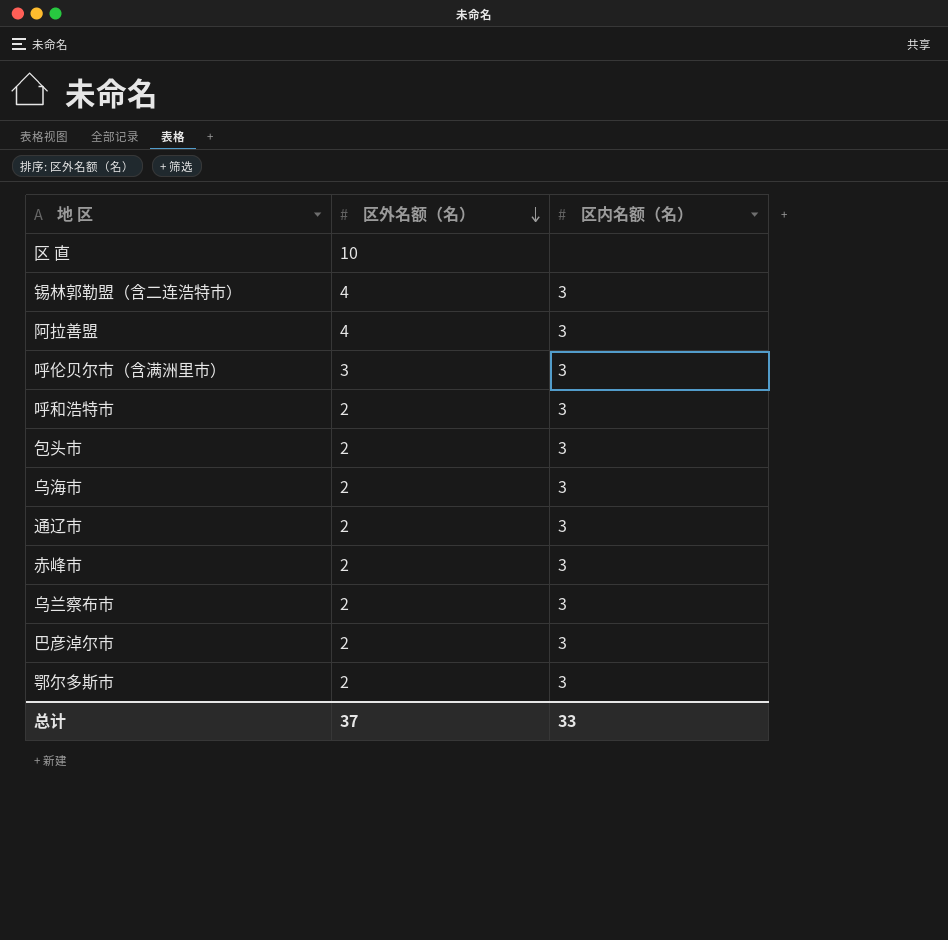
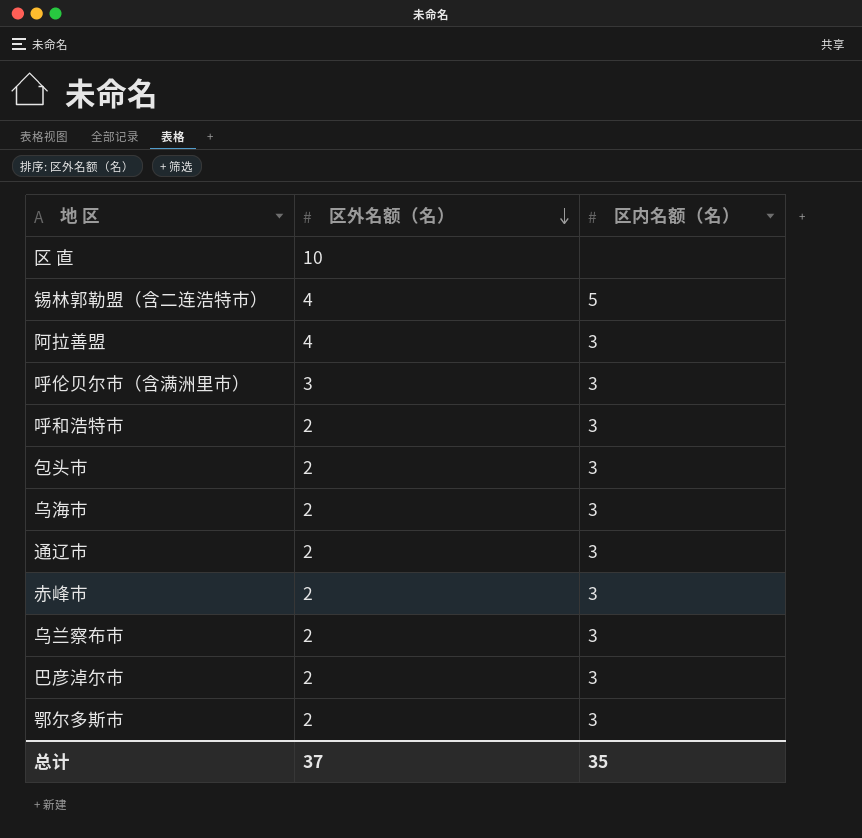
锡林郭勒盟（含二连浩特市） | 区内名额（名）: 3 -> 5
总计 | 区内名额（名）: 33 -> 35

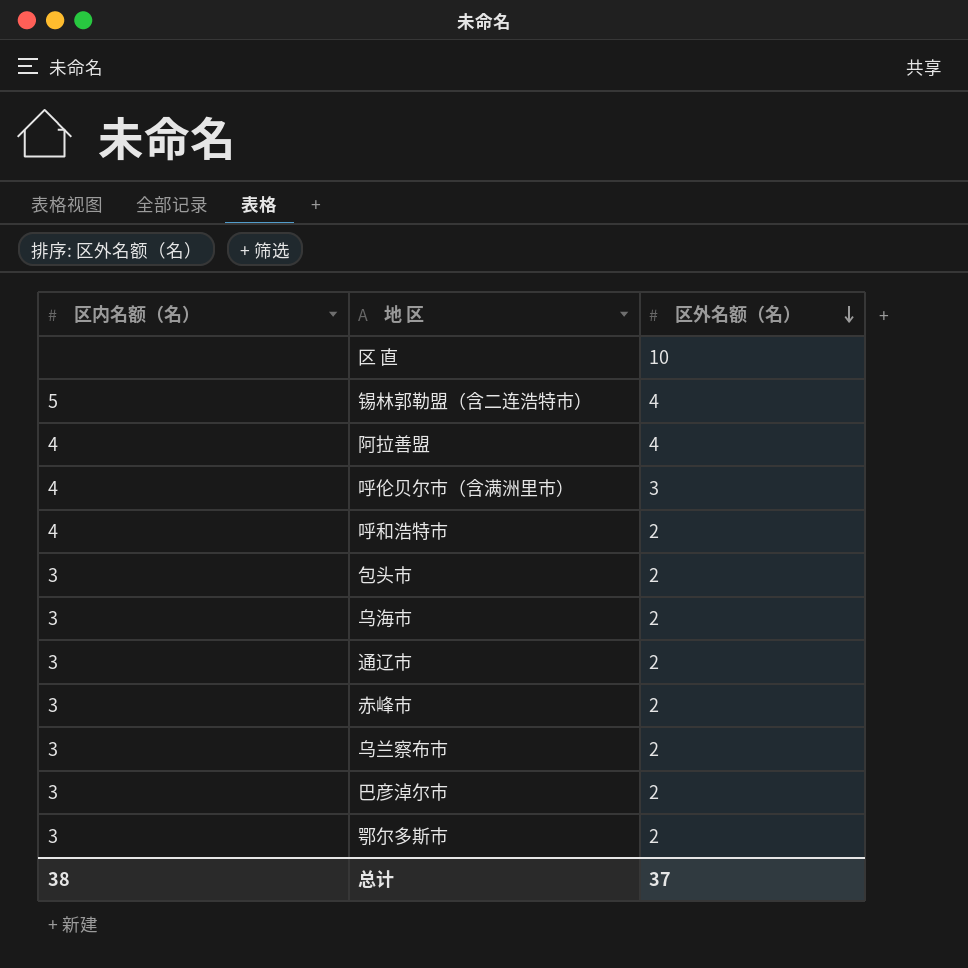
column 区内名额（名） | position: 3 -> 1
阿拉善盟 | 区内名额（名）: 3 -> 4
呼伦贝尔市（含满洲里市） | 区内名额（名）: 3 -> 4
呼和浩特市 | 区内名额（名）: 3 -> 4
总计 | 区内名额（名）: 35 -> 38

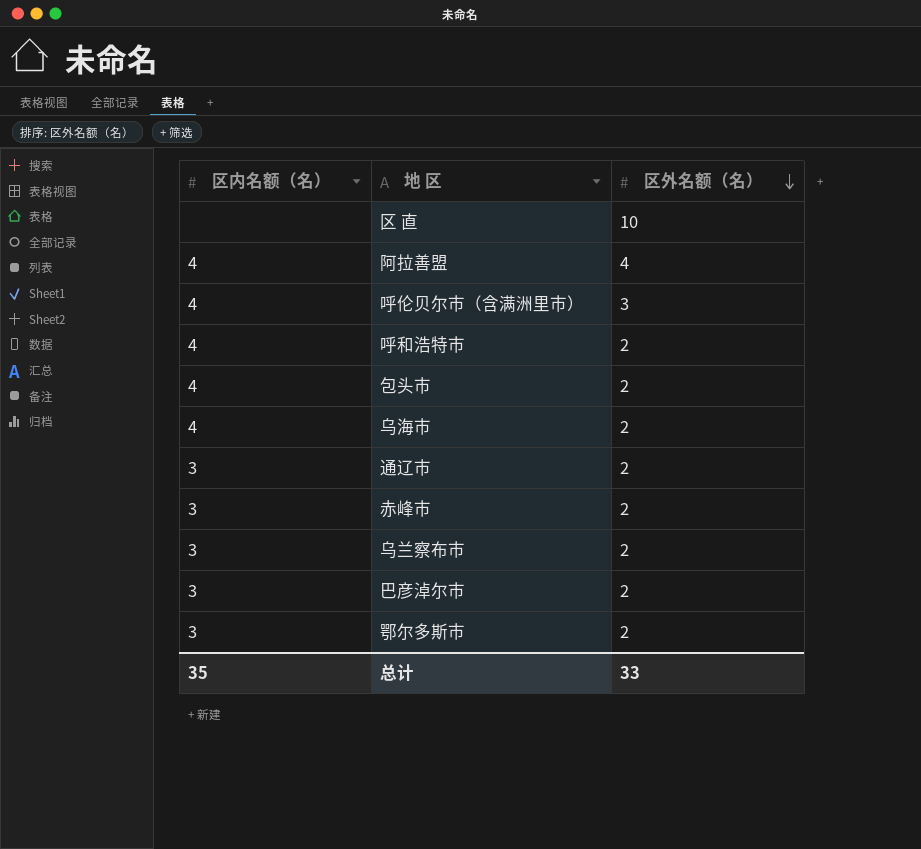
row 锡林郭勒盟（含二连浩特市）: 5 | 4 -> none
包头市 | 区内名额（名）: 3 -> 4
乌海市 | 区内名额（名）: 3 -> 4
总计 | 区内名额（名）: 38 -> 35
总计 | 区外名额（名）: 37 -> 33

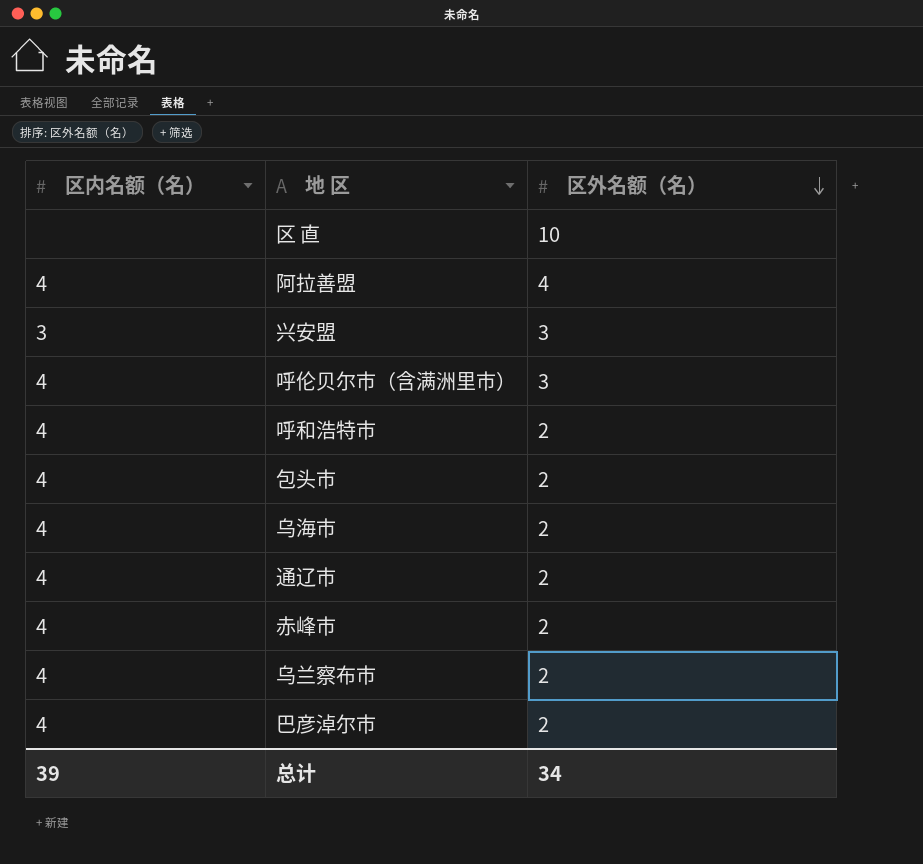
row 鄂尔多斯市: 3 | 2 -> none
row 兴安盟: none -> 3 | 3
通辽市 | 区内名额（名）: 3 -> 4
赤峰市 | 区内名额（名）: 3 -> 4
乌兰察布市 | 区内名额（名）: 3 -> 4
巴彦淖尔市 | 区内名额（名）: 3 -> 4
总计 | 区内名额（名）: 35 -> 39
总计 | 区外名额（名）: 33 -> 34

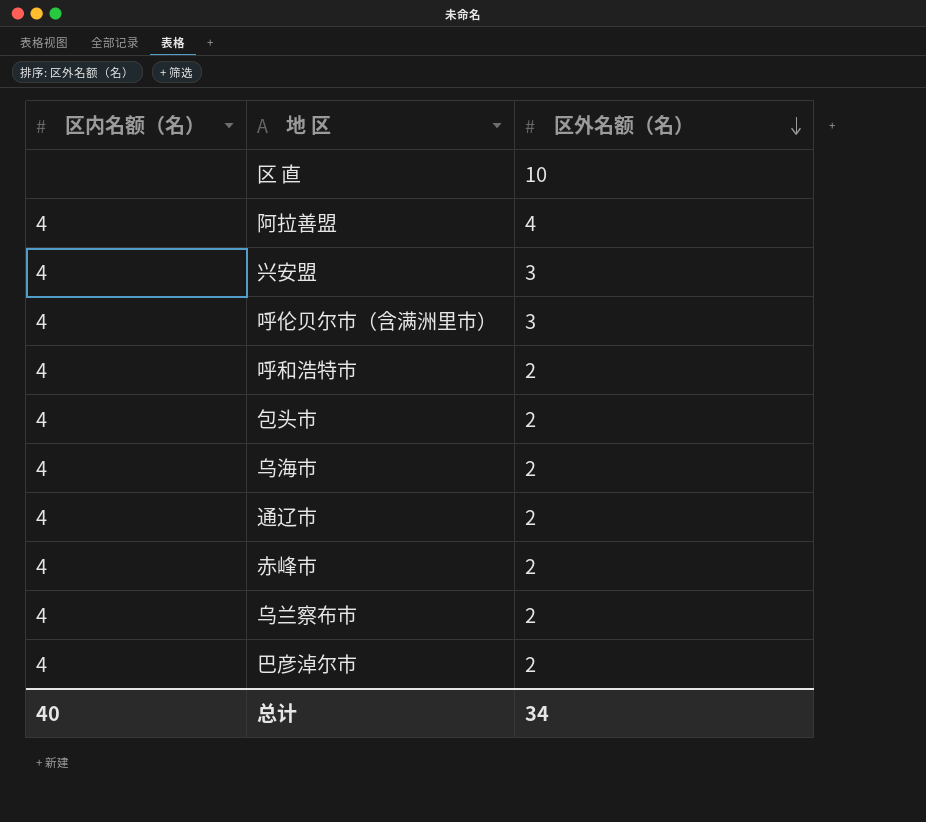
兴安盟 | 区内名额（名）: 3 -> 4
总计 | 区内名额（名）: 39 -> 40

